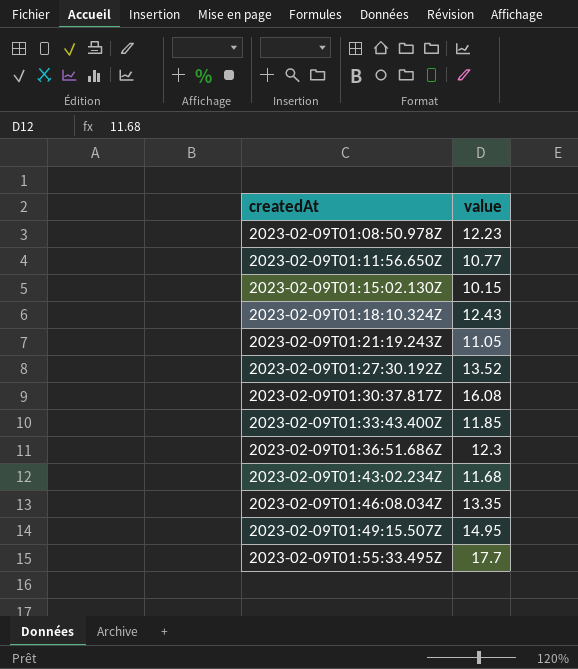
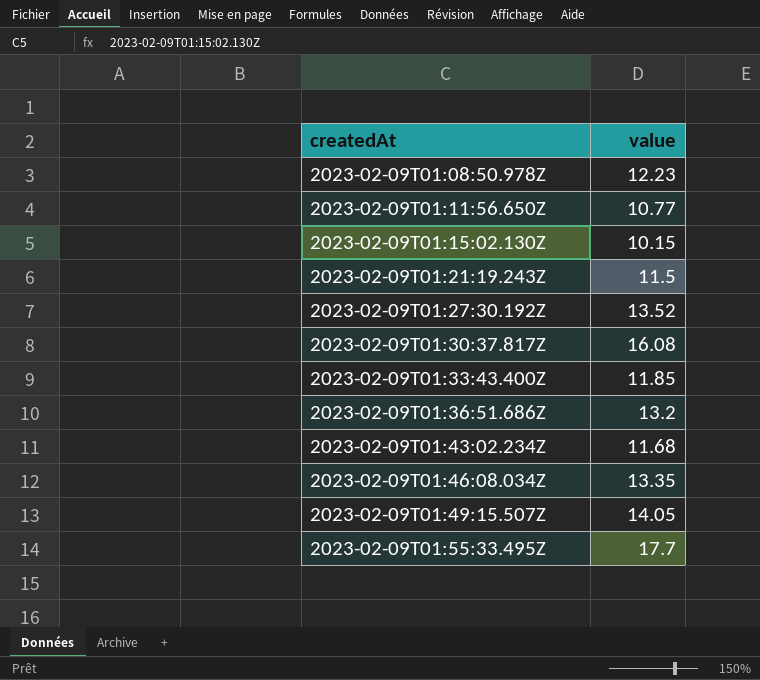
row 2023-02-09T01:18:10.324Z: 12.43 -> none
2023-02-09T01:21:19.243Z | value: 11.05 -> 11.5
2023-02-09T01:36:51.686Z | value: 12.3 -> 13.2
2023-02-09T01:49:15.507Z | value: 14.95 -> 14.05

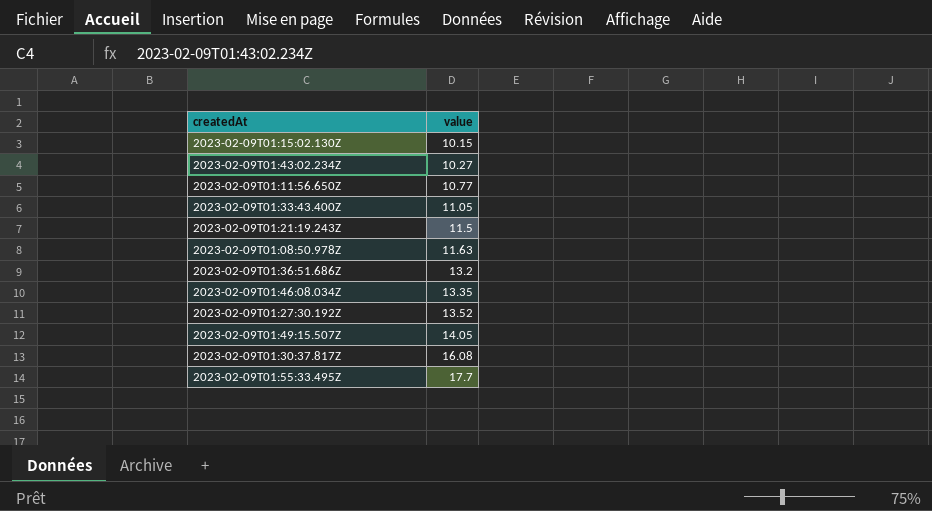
row order: createdAt ascending -> value ascending
2023-02-09T01:43:02.234Z | value: 11.68 -> 10.27
2023-02-09T01:33:43.400Z | value: 11.85 -> 11.05
2023-02-09T01:08:50.978Z | value: 12.23 -> 11.63

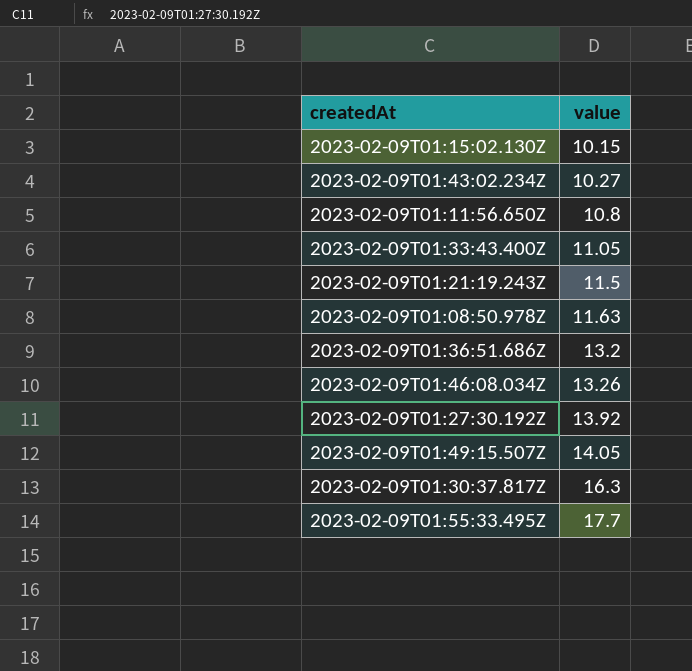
2023-02-09T01:11:56.650Z | value: 10.77 -> 10.8
2023-02-09T01:46:08.034Z | value: 13.35 -> 13.26
2023-02-09T01:27:30.192Z | value: 13.52 -> 13.92
2023-02-09T01:30:37.817Z | value: 16.08 -> 16.3

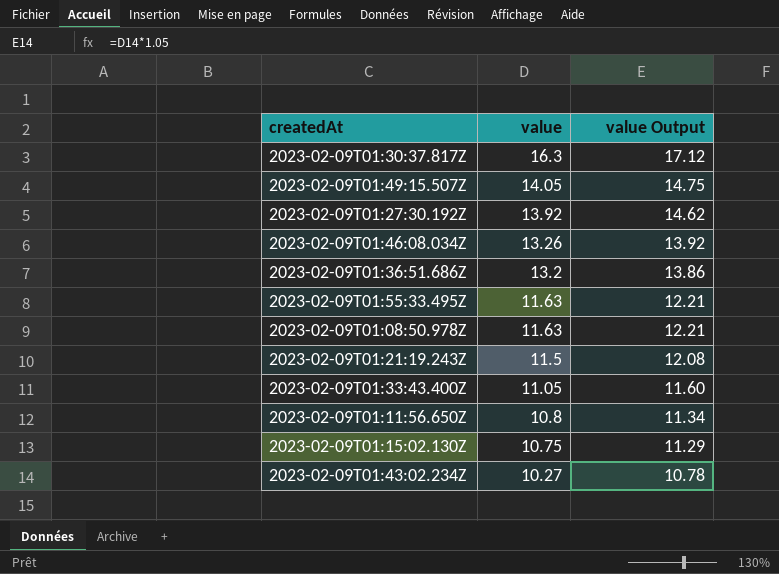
row order: value ascending -> value descending
column value Output | formula: none -> [value] * 1.05
2023-02-09T01:55:33.495Z | value: 17.7 -> 11.63
2023-02-09T01:15:02.130Z | value: 10.15 -> 10.75

